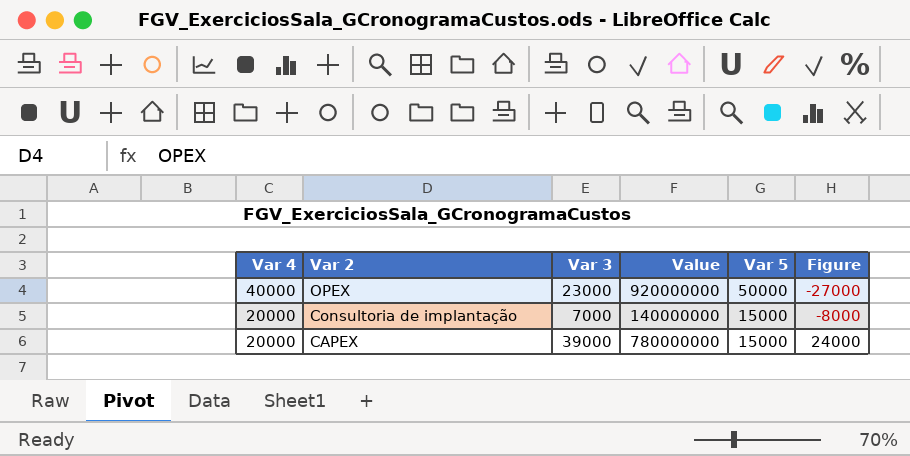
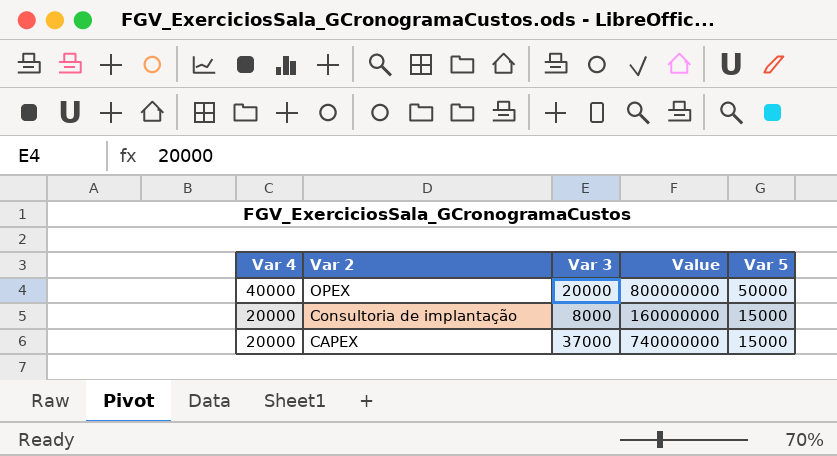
column Figure | formula: [Var 3] - [Var 5] -> none
OPEX | Var 3: 23000 -> 20000
OPEX | Value: 920000000 -> 800000000
Consultoria de implantação | Var 3: 7000 -> 8000
Consultoria de implantação | Value: 140000000 -> 160000000
CAPEX | Var 3: 39000 -> 37000
CAPEX | Value: 780000000 -> 740000000

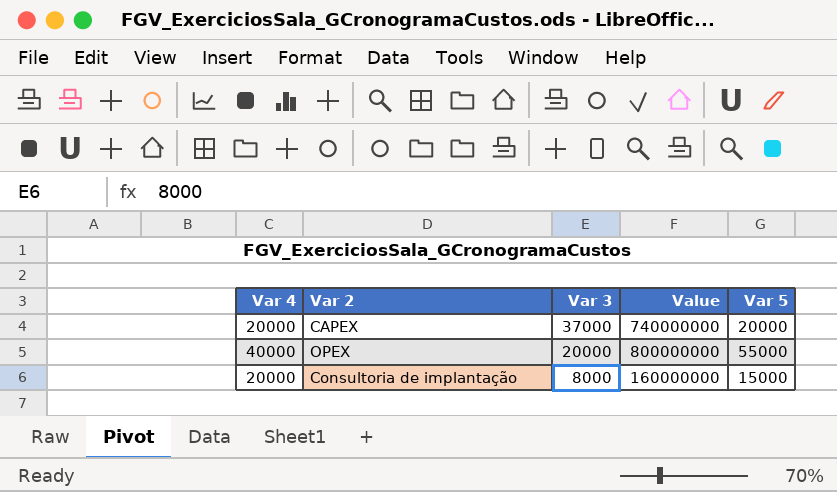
row order: Var 4 descending -> Var 3 descending
CAPEX | Var 5: 15000 -> 20000
OPEX | Var 5: 50000 -> 55000

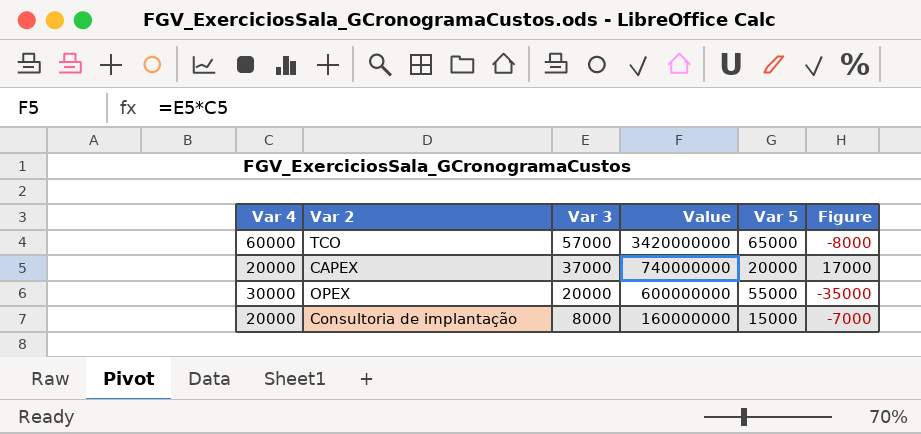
column Figure | formula: none -> [Var 3] - [Var 5]
row TCO: none -> 60000 | 57000 | 3420000000 | 65000 | -8000
OPEX | Var 4: 40000 -> 30000
OPEX | Value: 800000000 -> 600000000

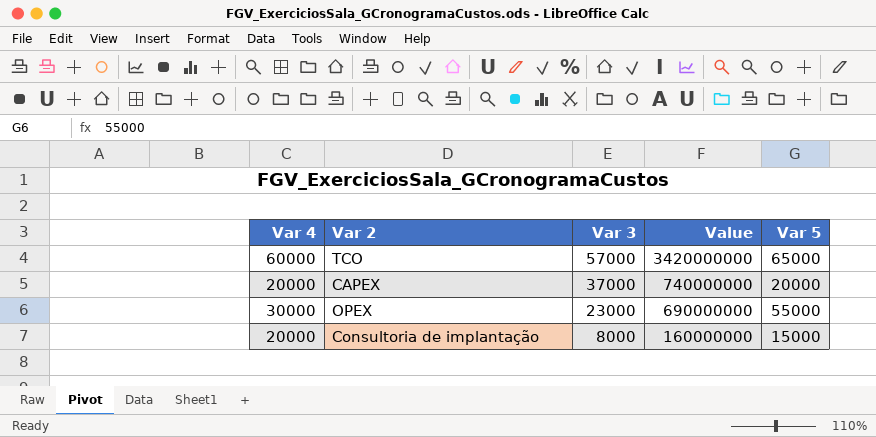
column Figure | formula: [Var 3] - [Var 5] -> none
OPEX | Var 3: 20000 -> 23000
OPEX | Value: 600000000 -> 690000000

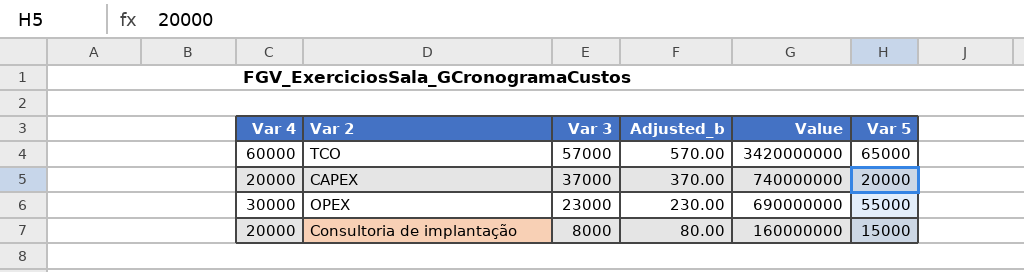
column Adjusted_b | formula: none -> [Var 3] * 0.01

